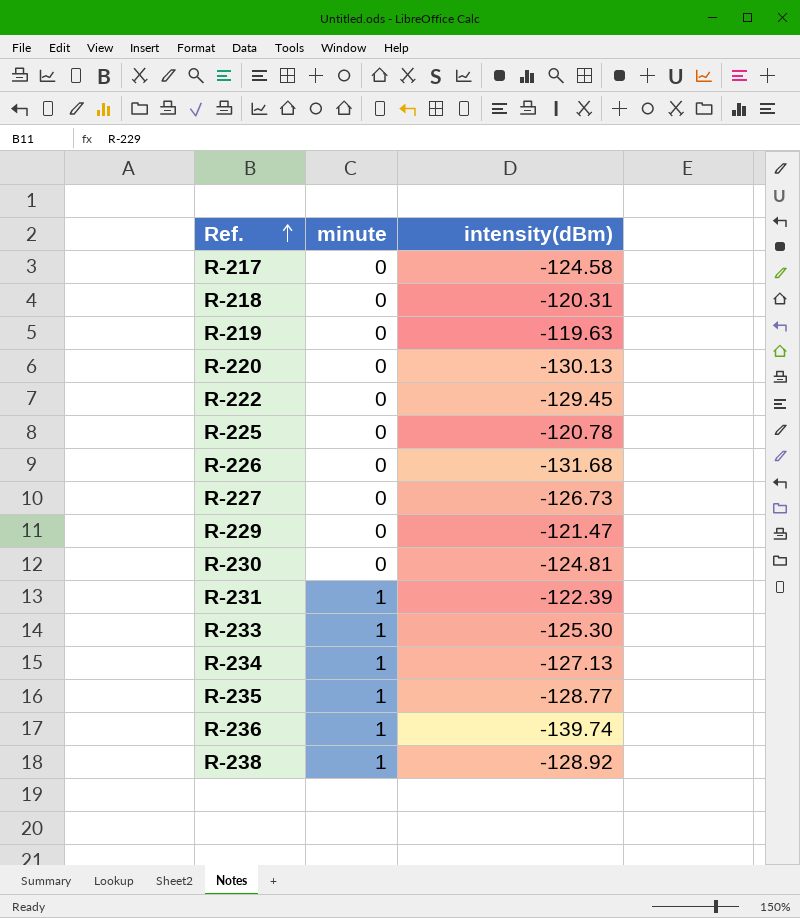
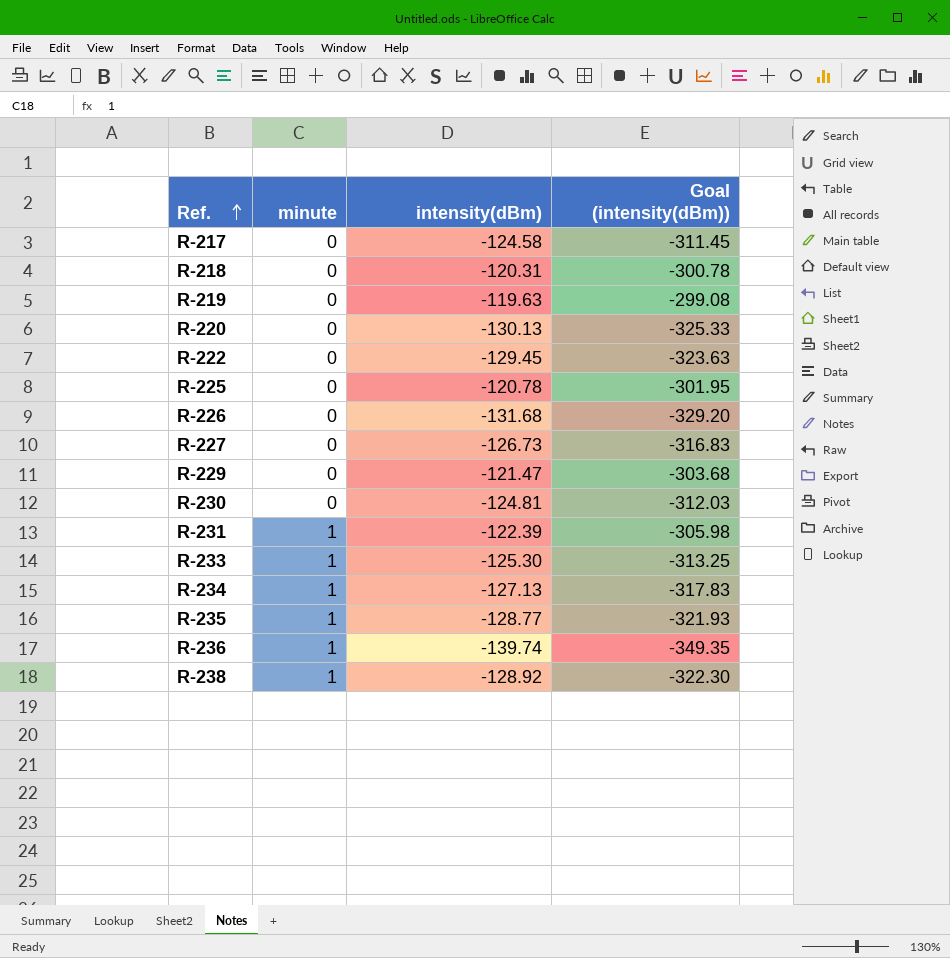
column Goal (intensity(dBm)) | formula: none -> [intensity(dBm)] * 2.5

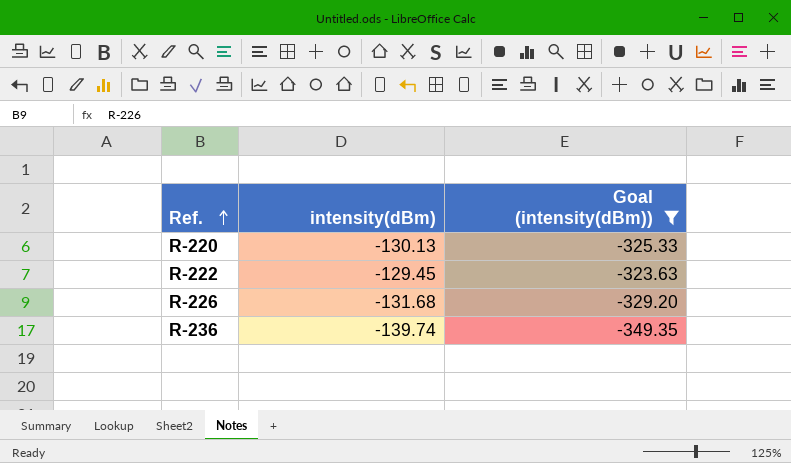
filter: none -> Goal (intensity(dBm)) <= -323.63
column minute | position: 2 -> none

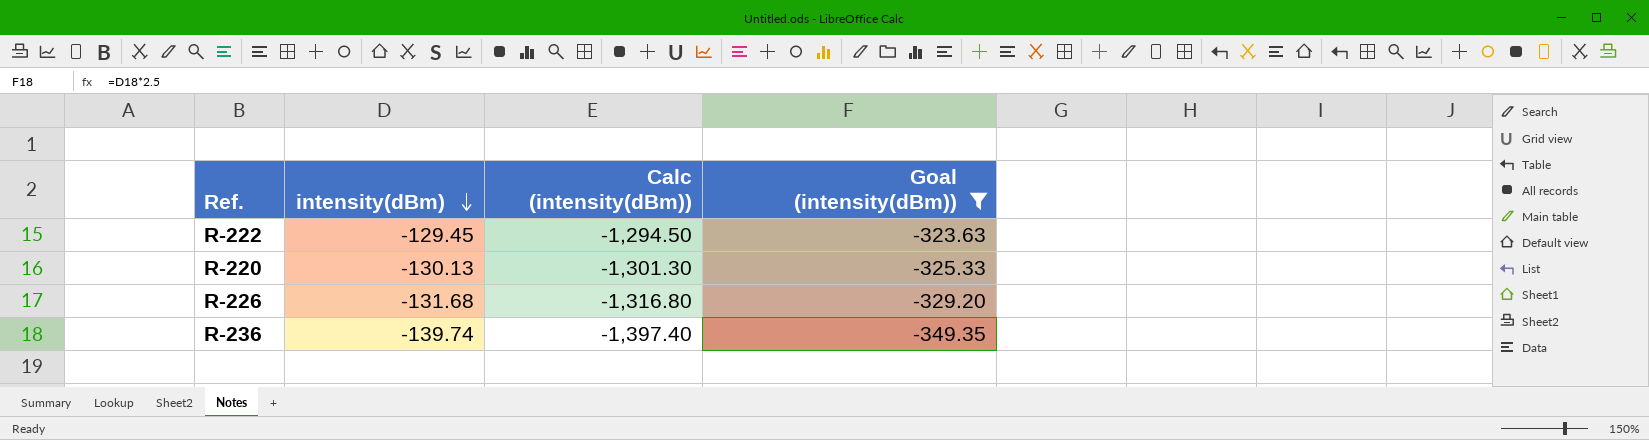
row order: Ref. ascending -> intensity(dBm) descending
column Calc (intensity(dBm)) | formula: none -> [intensity(dBm)] * 10

